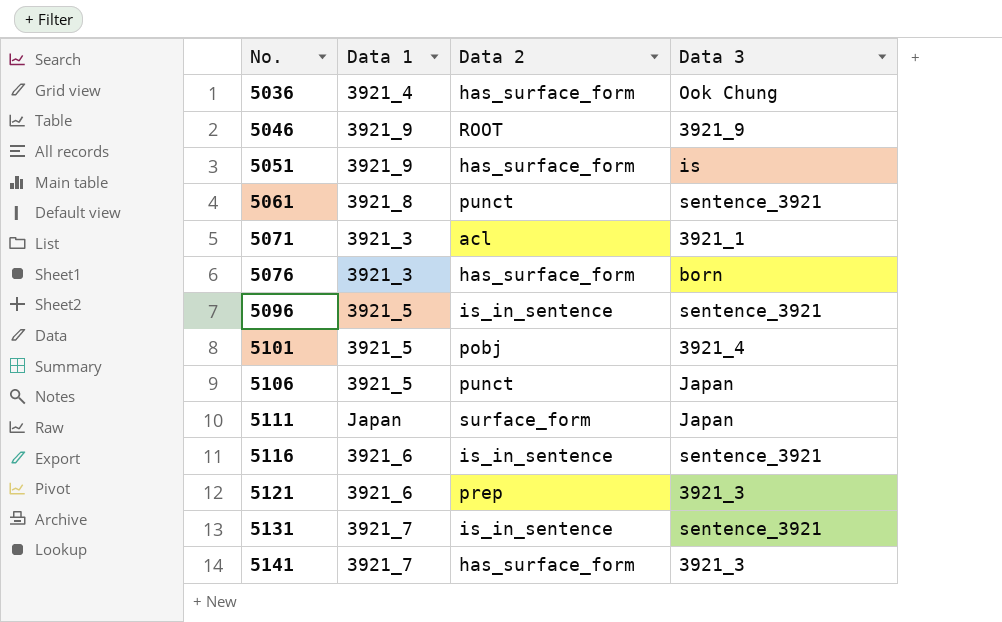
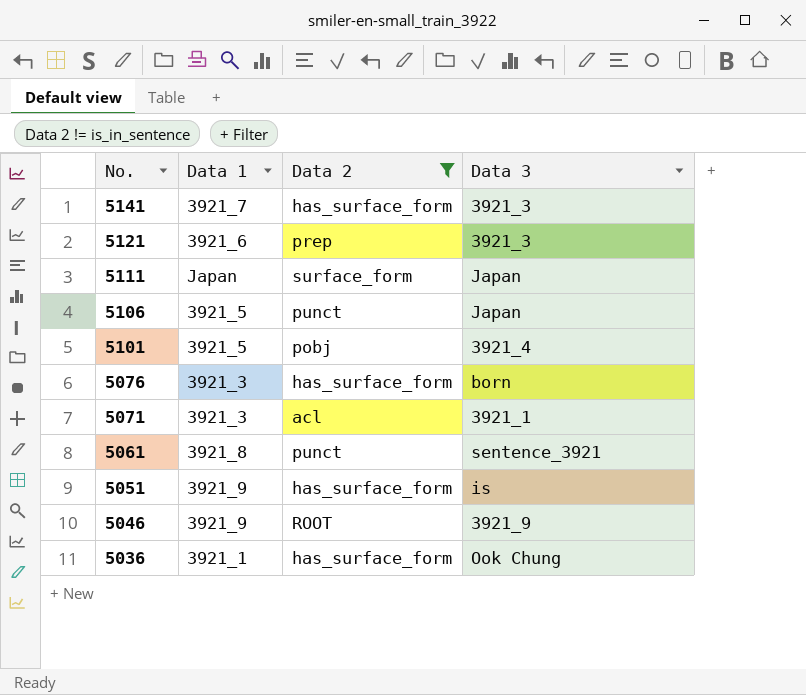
filter: none -> Data 2 != is_in_sentence
row order: No. ascending -> No. descending
5036 | Data 1: 3921_4 -> 3921_1

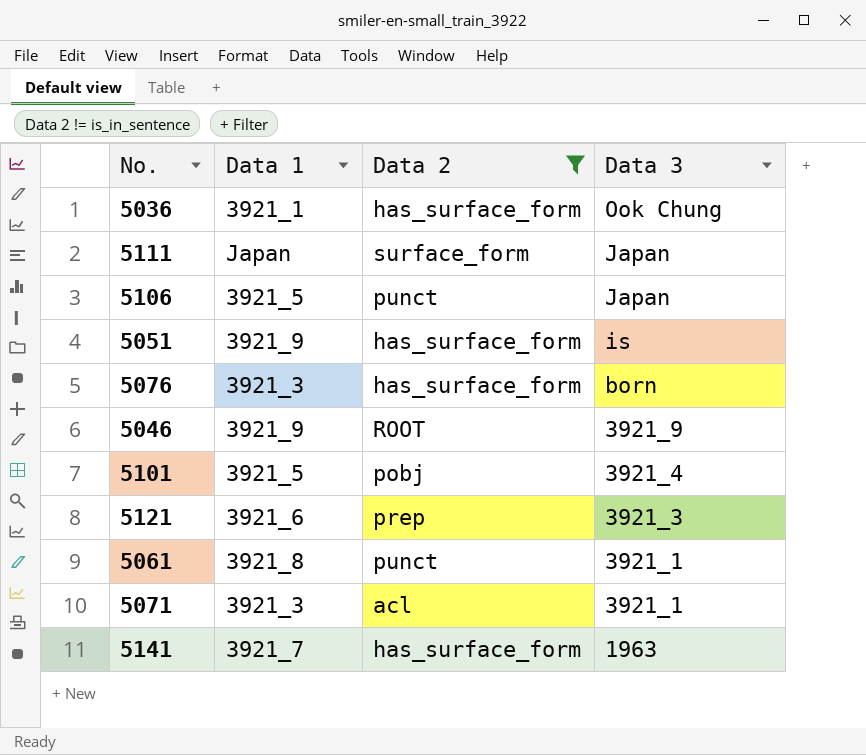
row order: No. descending -> Data 3 descending
5061 | Data 3: sentence_3921 -> 3921_1
5141 | Data 3: 3921_3 -> 1963

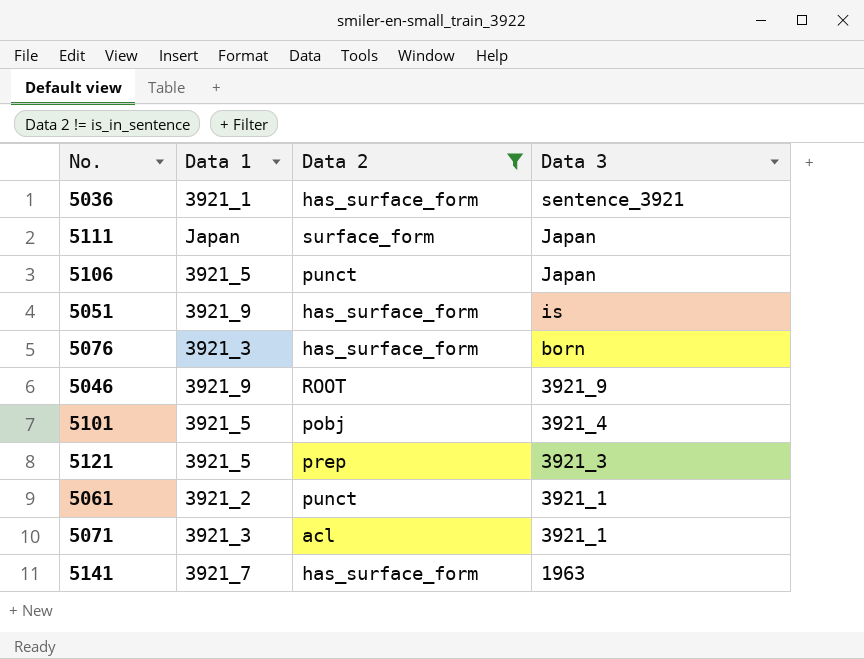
5036 | Data 3: Ook Chung -> sentence_3921
5121 | Data 1: 3921_6 -> 3921_5
5061 | Data 1: 3921_8 -> 3921_2

